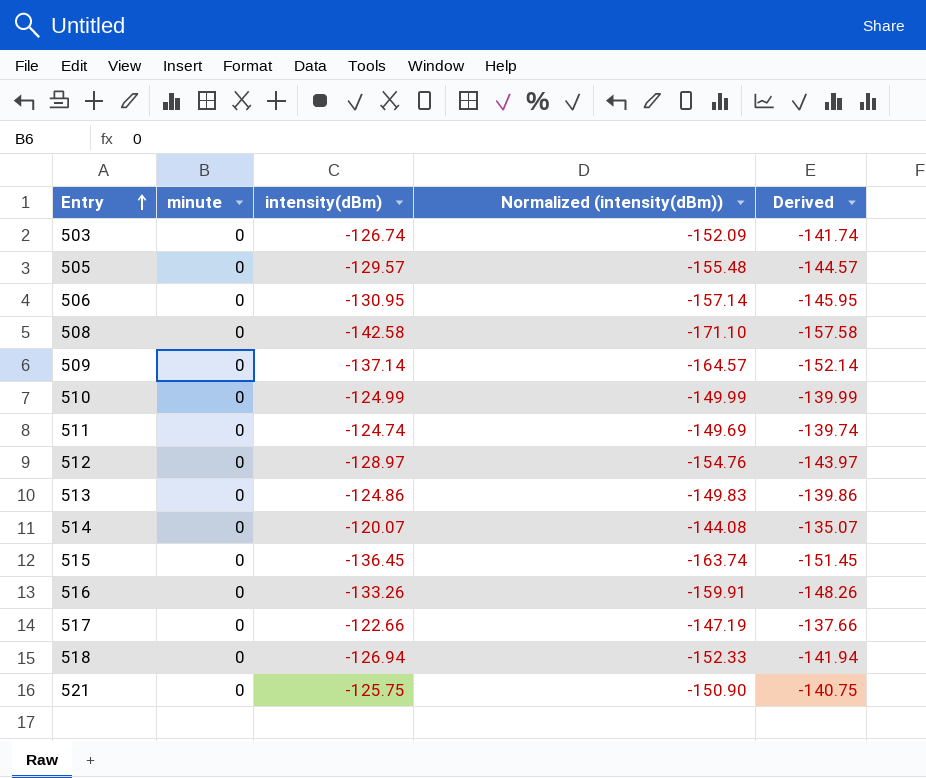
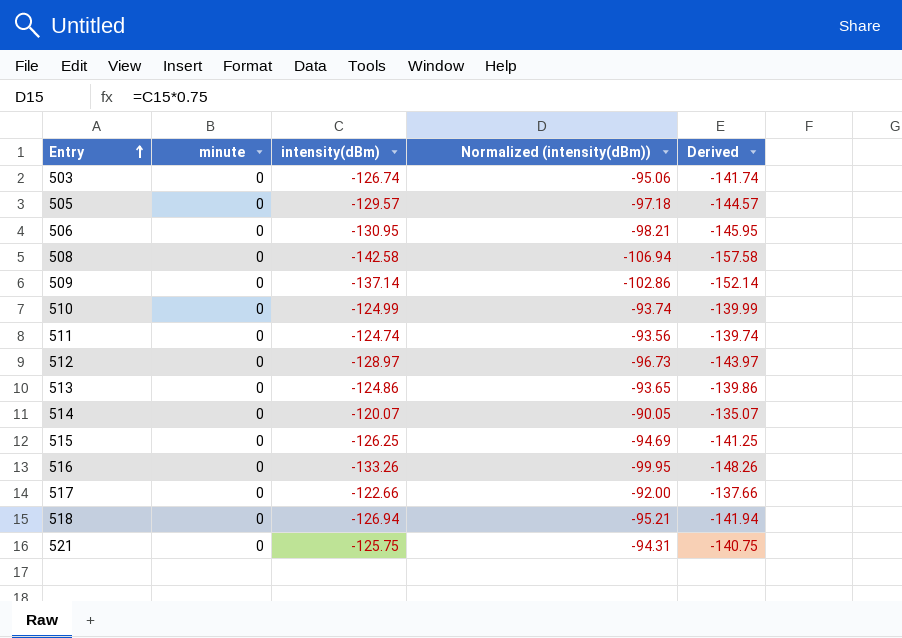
column Normalized (intensity(dBm)) | formula: [intensity(dBm)] * 1.2 -> [intensity(dBm)] * 0.75
515 | intensity(dBm): -136.45 -> -126.25
515 | Derived: -151.45 -> -141.25

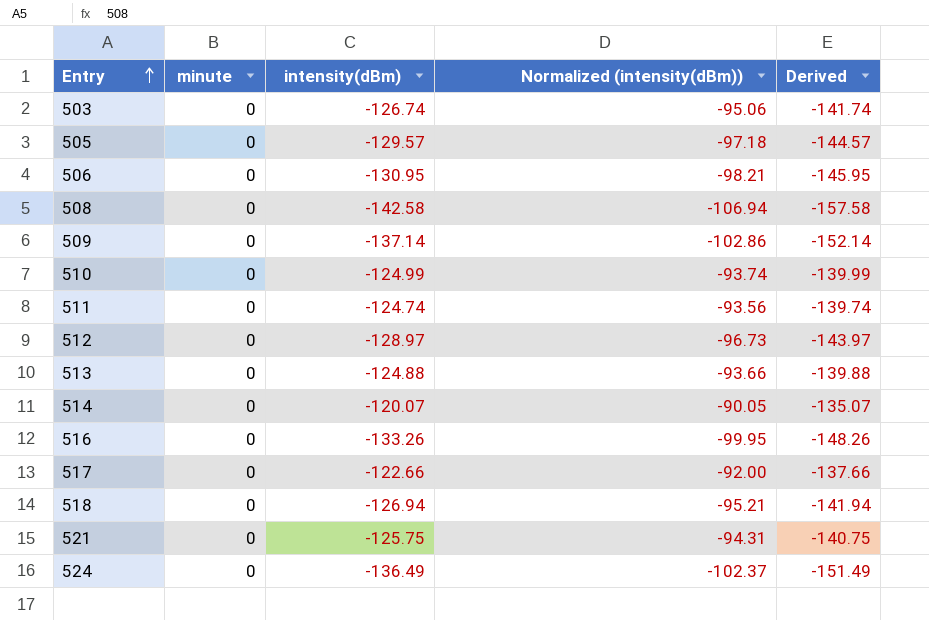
row 515: 0 | -126.25 | -94.69 | -141.25 -> none
513 | intensity(dBm): -124.86 -> -124.88
513 | Normalized (intensity(dBm)): -93.65 -> -93.66
513 | Derived: -139.86 -> -139.88
row 524: none -> 0 | -136.49 | -102.37 | -151.49

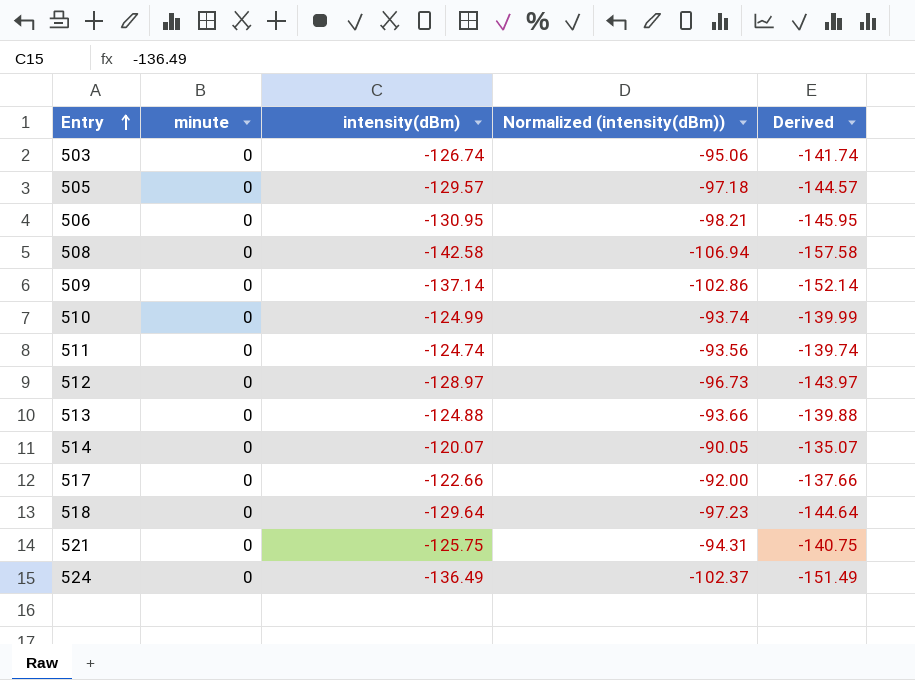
row 516: 0 | -133.26 | -99.95 | -148.26 -> none
518 | intensity(dBm): -126.94 -> -129.64
518 | Normalized (intensity(dBm)): -95.21 -> -97.23
518 | Derived: -141.94 -> -144.64

